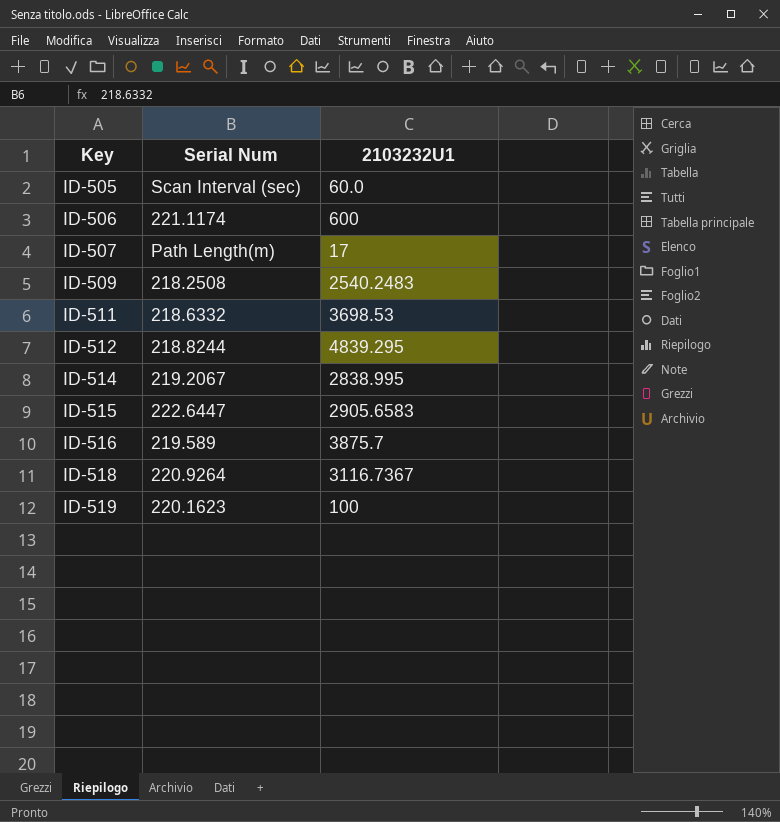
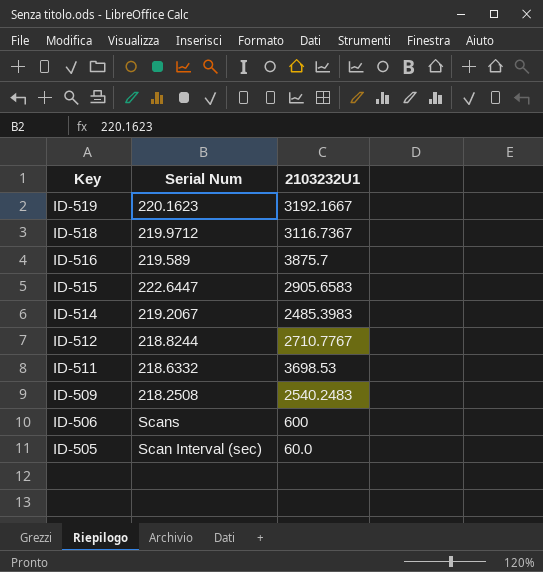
row order: Key ascending -> Key descending
row ID-507: Path Length(m) | 17 -> none
ID-519 | 2103232U1: 100 -> 3192.1667
ID-518 | Serial Num: 220.9264 -> 219.9712
ID-514 | 2103232U1: 2838.995 -> 2485.3983
ID-512 | 2103232U1: 4839.295 -> 2710.7767
ID-506 | Serial Num: 221.1174 -> Scans

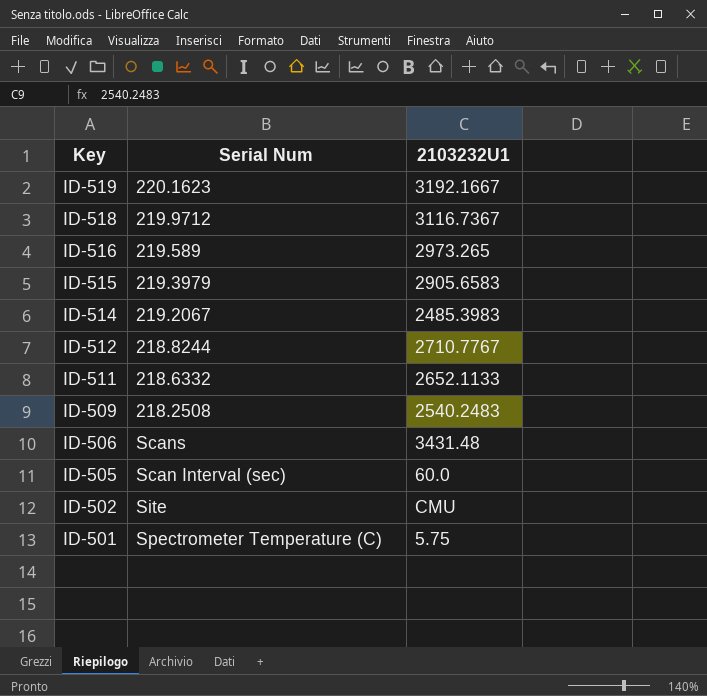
ID-516 | 2103232U1: 3875.7 -> 2973.265
ID-515 | Serial Num: 222.6447 -> 219.3979
ID-511 | 2103232U1: 3698.53 -> 2652.1133
ID-506 | 2103232U1: 600 -> 3431.48
row ID-502: none -> Site | CMU
row ID-501: none -> Spectrometer Temperature (C) | 5.75

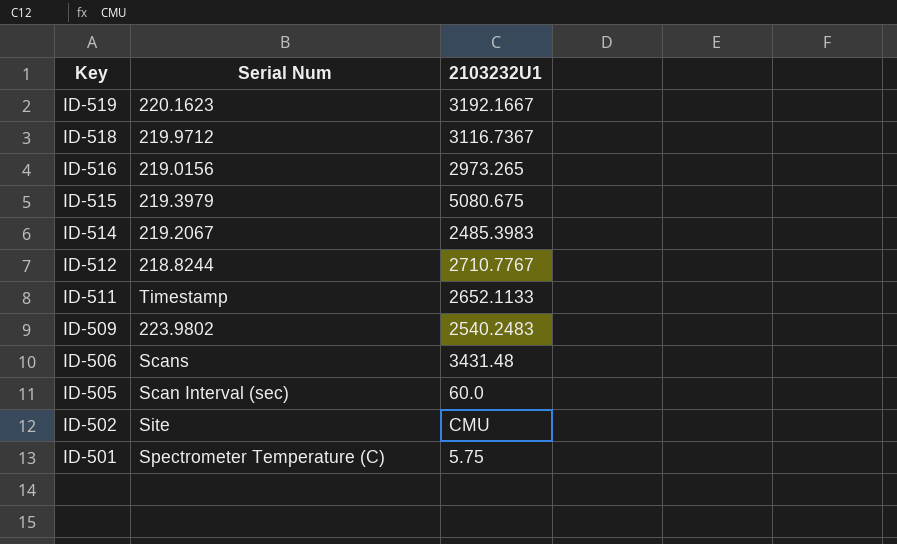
ID-516 | Serial Num: 219.589 -> 219.0156
ID-515 | 2103232U1: 2905.6583 -> 5080.675
ID-511 | Serial Num: 218.6332 -> Timestamp
ID-509 | Serial Num: 218.2508 -> 223.9802

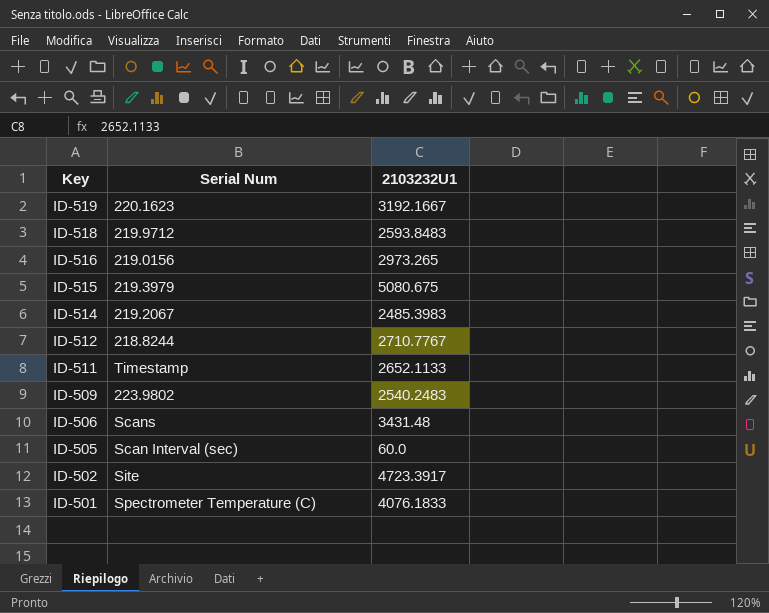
ID-518 | 2103232U1: 3116.7367 -> 2593.8483
ID-502 | 2103232U1: CMU -> 4723.3917
ID-501 | 2103232U1: 5.75 -> 4076.1833

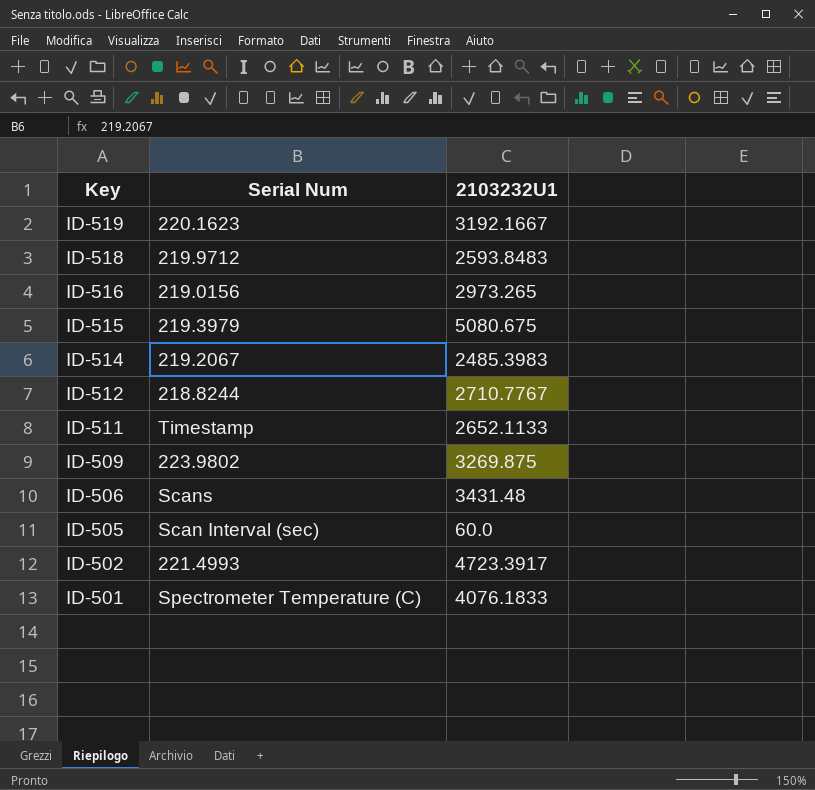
ID-509 | 2103232U1: 2540.2483 -> 3269.875
ID-502 | Serial Num: Site -> 221.4993

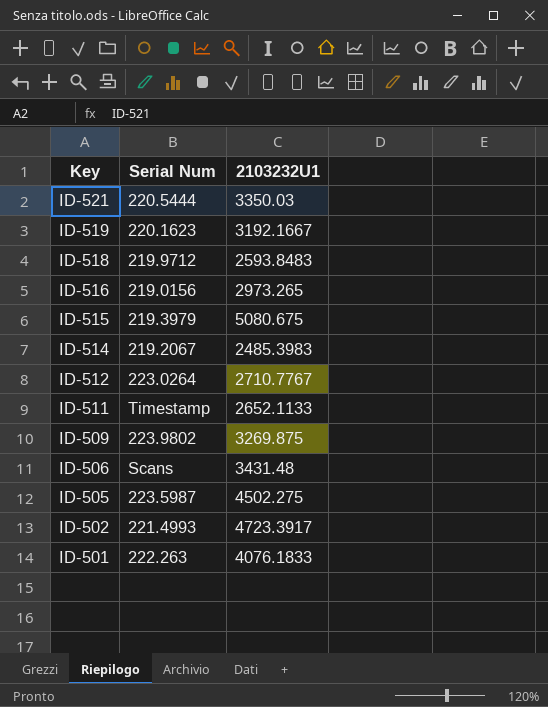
row ID-521: none -> 220.5444 | 3350.03
ID-512 | Serial Num: 218.8244 -> 223.0264
ID-505 | Serial Num: Scan Interval (sec) -> 223.5987
ID-505 | 2103232U1: 60.0 -> 4502.275
ID-501 | Serial Num: Spectrometer Temperature (C) -> 222.263

